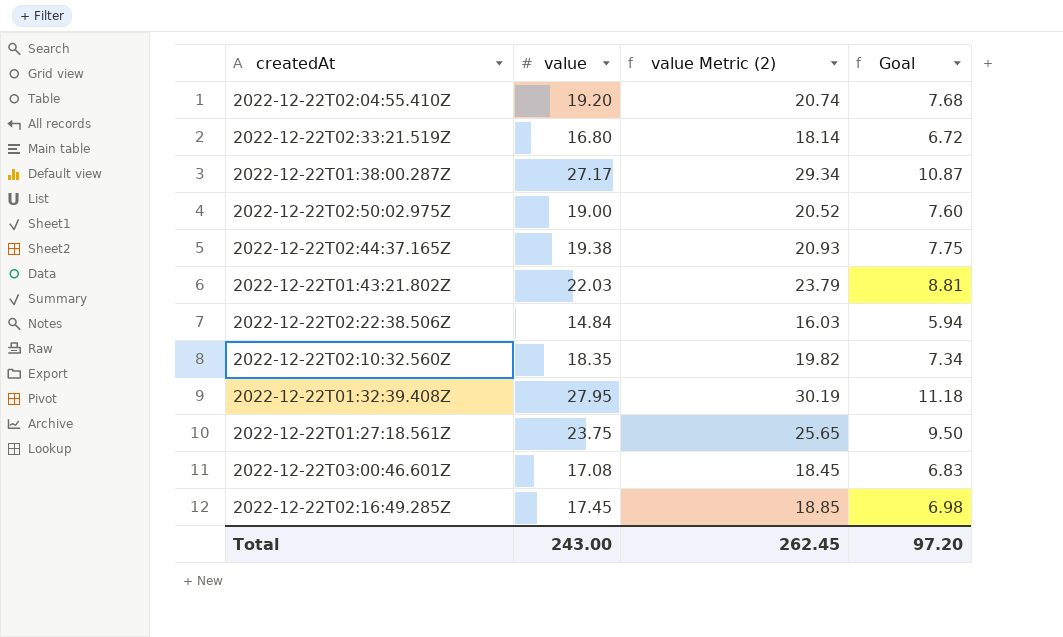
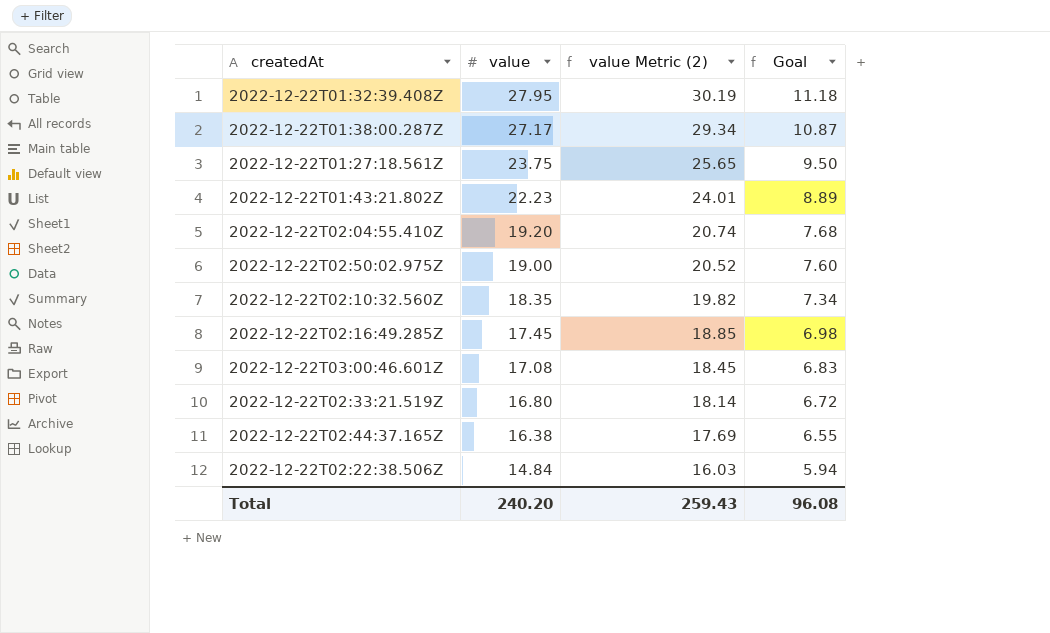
row order: none -> value descending
2022-12-22T01:43:21.802Z | value: 22.03 -> 22.23
2022-12-22T01:43:21.802Z | value Metric (2): 23.79 -> 24.01
2022-12-22T01:43:21.802Z | Goal: 8.81 -> 8.89
2022-12-22T02:44:37.165Z | value: 19.38 -> 16.38
2022-12-22T02:44:37.165Z | value Metric (2): 20.93 -> 17.69
2022-12-22T02:44:37.165Z | Goal: 7.75 -> 6.55
Total | value: 243.00 -> 240.20
Total | value Metric (2): 262.45 -> 259.43
Total | Goal: 97.20 -> 96.08

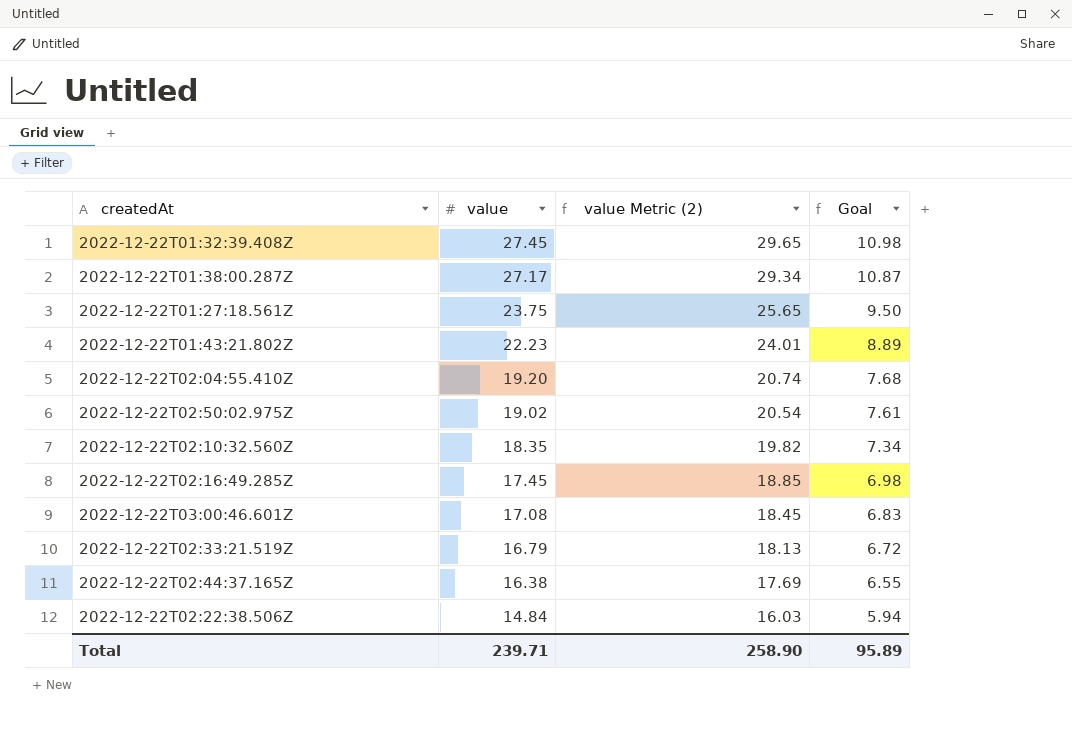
2022-12-22T01:32:39.408Z | value: 27.95 -> 27.45
2022-12-22T01:32:39.408Z | value Metric (2): 30.19 -> 29.65
2022-12-22T01:32:39.408Z | Goal: 11.18 -> 10.98
2022-12-22T02:50:02.975Z | value: 19.00 -> 19.02
2022-12-22T02:50:02.975Z | value Metric (2): 20.52 -> 20.54
2022-12-22T02:50:02.975Z | Goal: 7.60 -> 7.61
2022-12-22T02:33:21.519Z | value: 16.80 -> 16.79
2022-12-22T02:33:21.519Z | value Metric (2): 18.14 -> 18.13
Total | value: 240.20 -> 239.71
Total | value Metric (2): 259.43 -> 258.90
Total | Goal: 96.08 -> 95.89

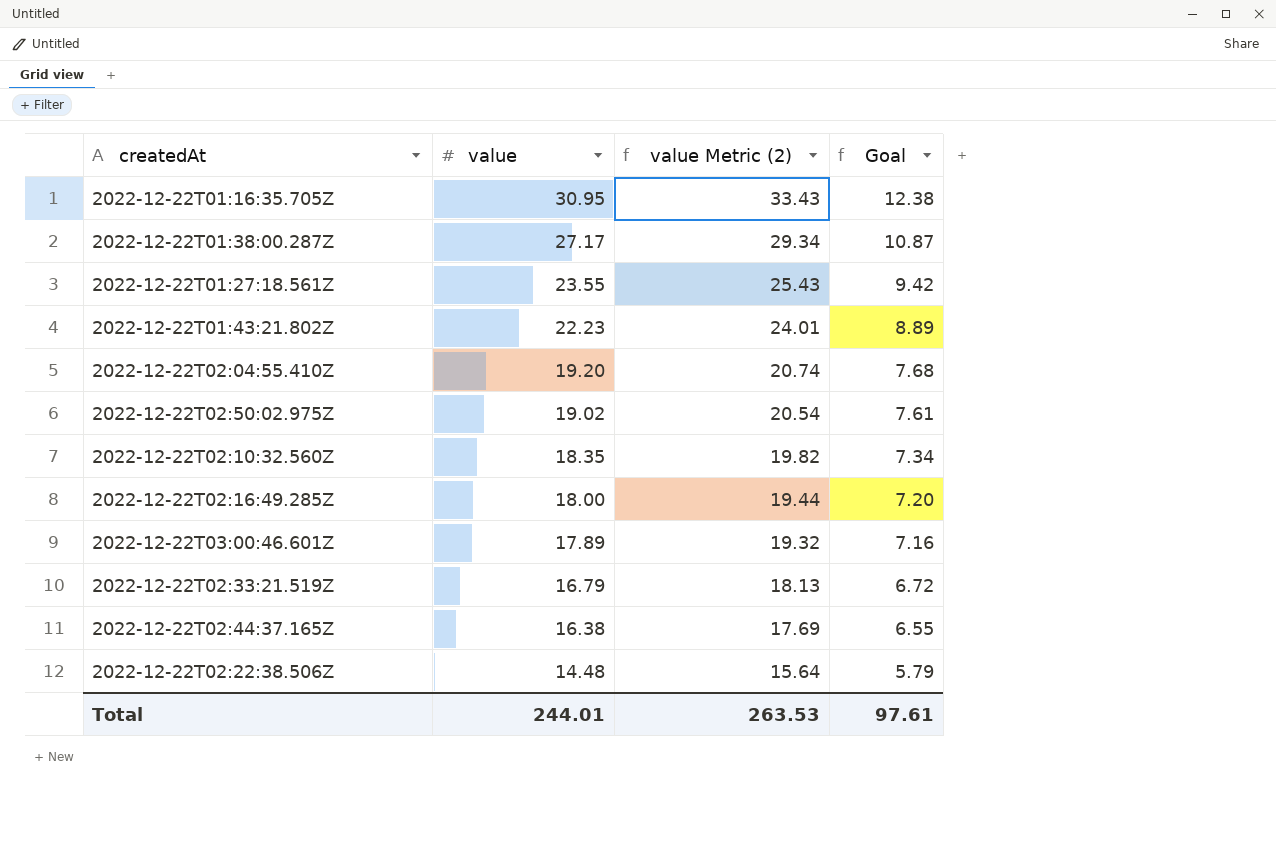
row 2022-12-22T01:32:39.408Z: 27.45 | 29.65 | 10.98 -> none
row 2022-12-22T01:16:35.705Z: none -> 30.95 | 33.43 | 12.38
2022-12-22T01:27:18.561Z | value: 23.75 -> 23.55
2022-12-22T01:27:18.561Z | value Metric (2): 25.65 -> 25.43
2022-12-22T01:27:18.561Z | Goal: 9.50 -> 9.42
2022-12-22T02:16:49.285Z | value: 17.45 -> 18.00
2022-12-22T02:16:49.285Z | value Metric (2): 18.85 -> 19.44
2022-12-22T02:16:49.285Z | Goal: 6.98 -> 7.20
2022-12-22T03:00:46.601Z | value: 17.08 -> 17.89
2022-12-22T03:00:46.601Z | value Metric (2): 18.45 -> 19.32
2022-12-22T03:00:46.601Z | Goal: 6.83 -> 7.16
2022-12-22T02:22:38.506Z | value: 14.84 -> 14.48
2022-12-22T02:22:38.506Z | value Metric (2): 16.03 -> 15.64
2022-12-22T02:22:38.506Z | Goal: 5.94 -> 5.79
Total | value: 239.71 -> 244.01
Total | value Metric (2): 258.90 -> 263.53
Total | Goal: 95.89 -> 97.61

